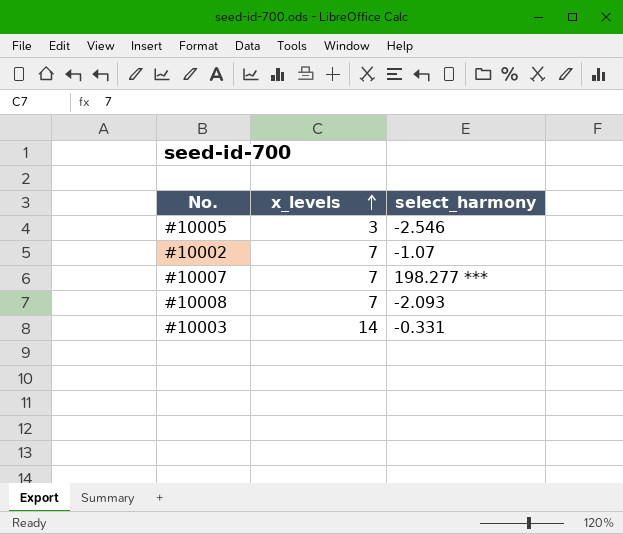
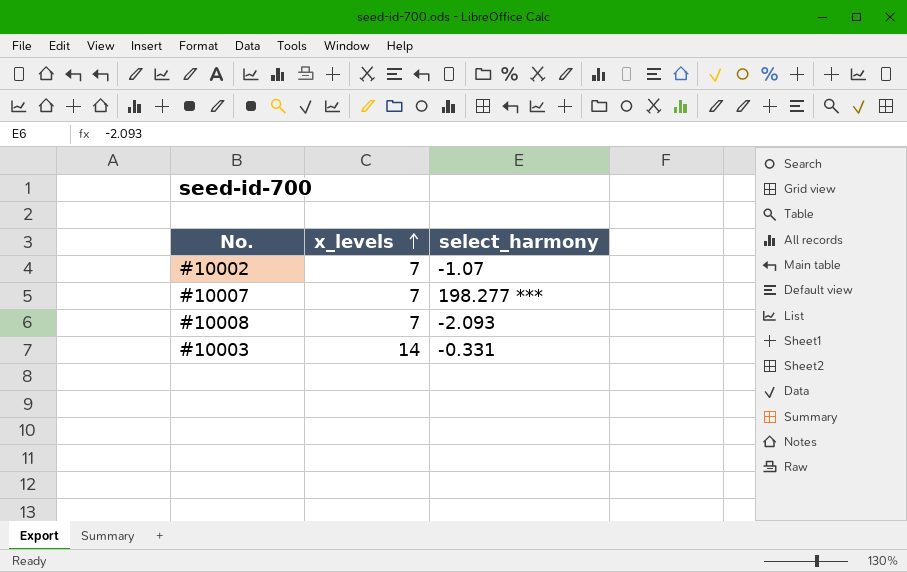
row #10005: 3 | -2.546 -> none

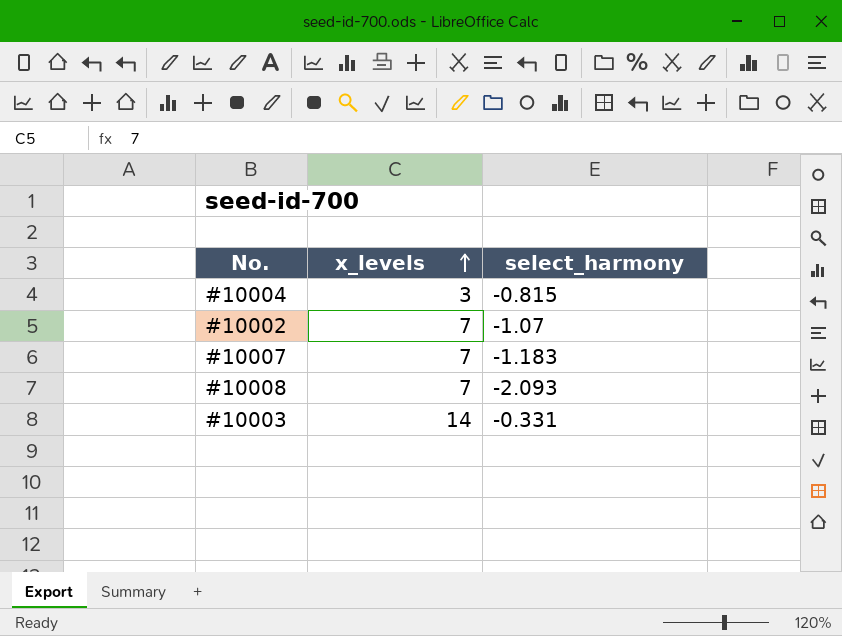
row #10004: none -> 3 | -0.815
#10007 | select_harmony: 198.277 *** -> -1.183

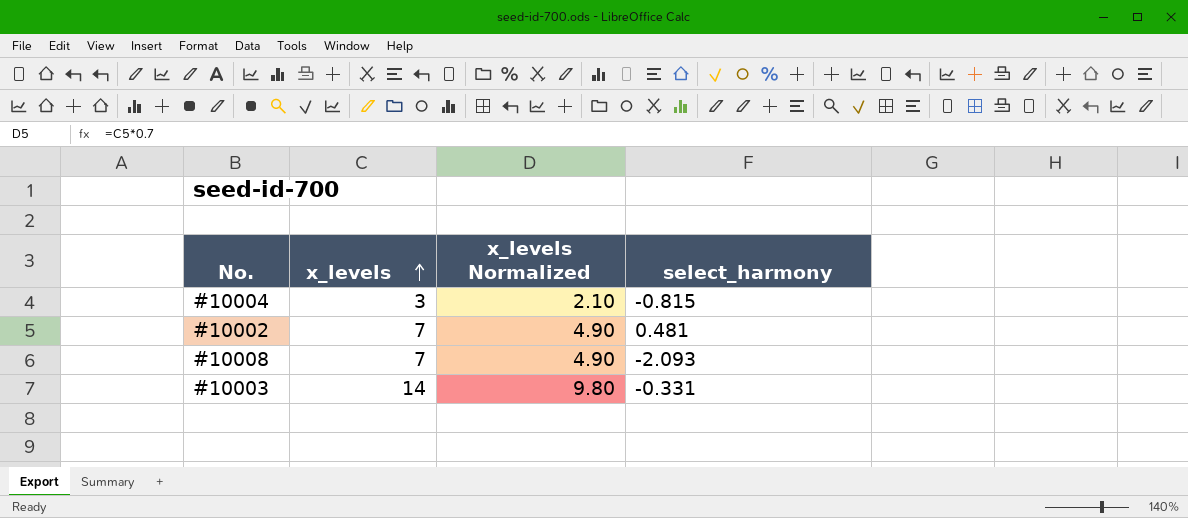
column x_levels Normalized | formula: none -> [x_levels] * 0.7
row #10007: 7 | -1.183 -> none
#10002 | select_harmony: -1.07 -> 0.481

